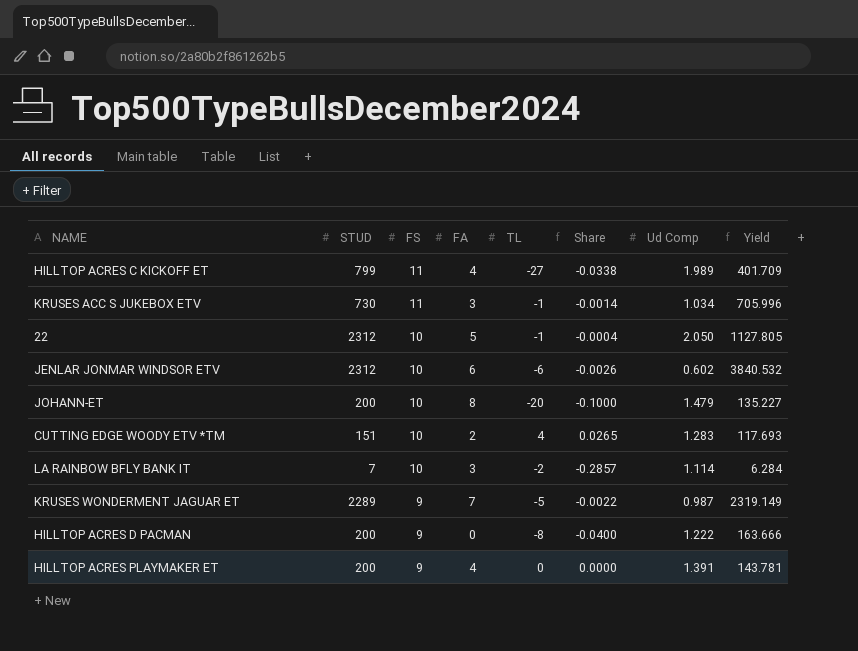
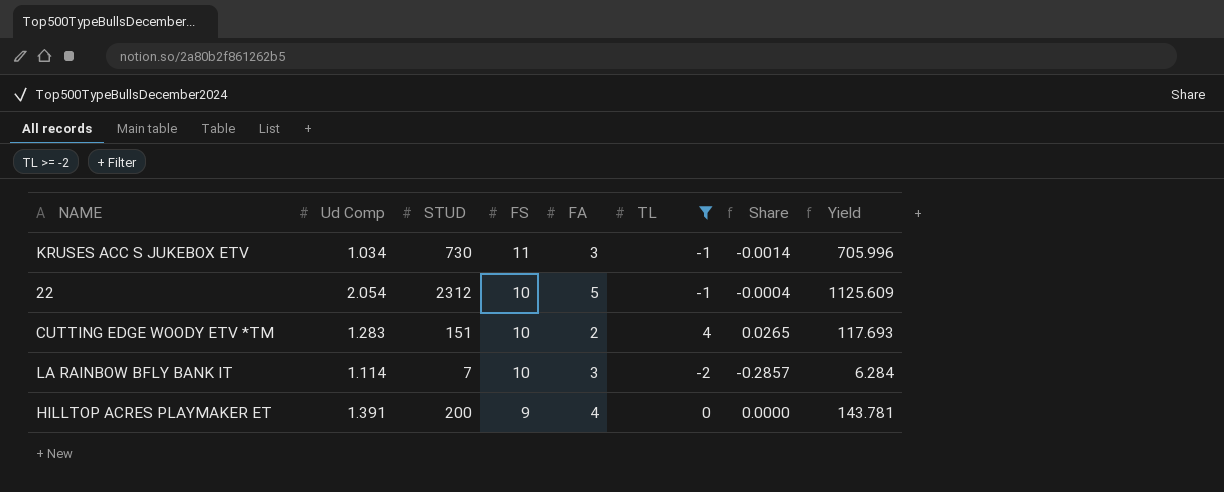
filter: none -> TL >= -2
column Ud Comp | position: 7 -> 2
22 | Ud Comp: 2.050 -> 2.054
22 | Yield: 1127.805 -> 1125.609

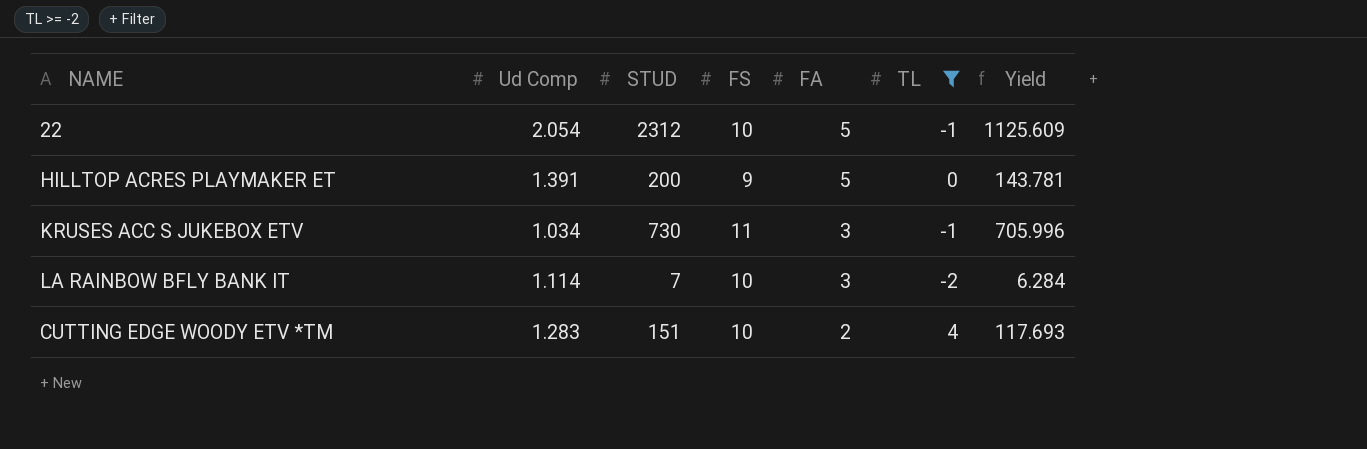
row order: FS descending -> FA descending
column Share | formula: [TL] / [STUD] -> none
HILLTOP ACRES PLAYMAKER ET | FA: 4 -> 5

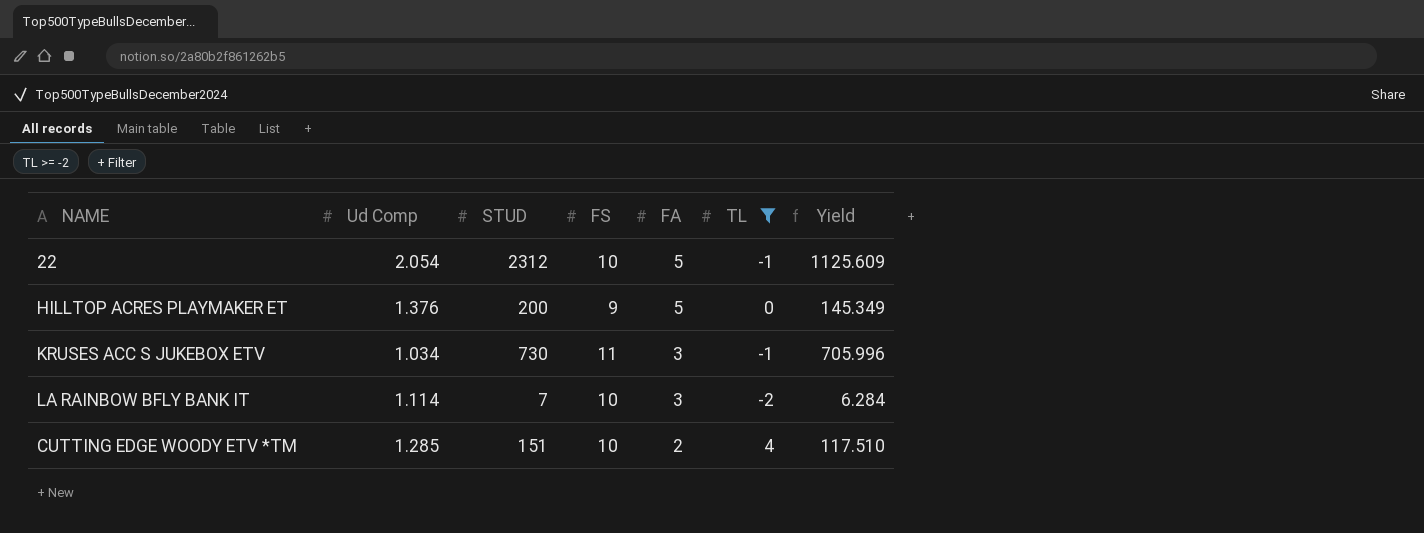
HILLTOP ACRES PLAYMAKER ET | Ud Comp: 1.391 -> 1.376
HILLTOP ACRES PLAYMAKER ET | Yield: 143.781 -> 145.349
CUTTING EDGE WOODY ETV *TM | Ud Comp: 1.283 -> 1.285
CUTTING EDGE WOODY ETV *TM | Yield: 117.693 -> 117.510

